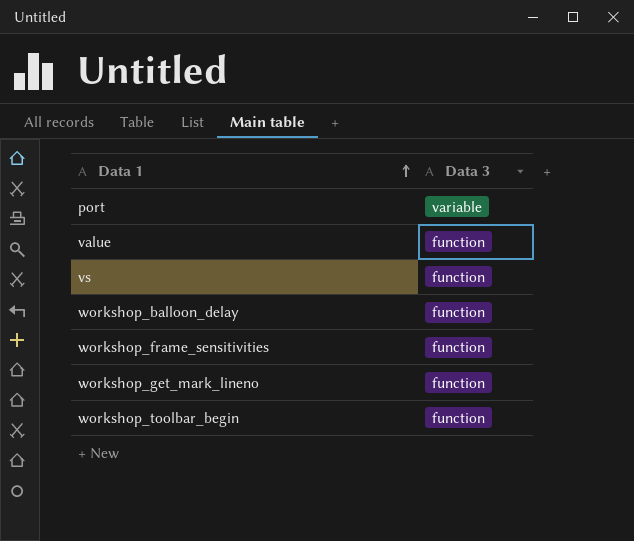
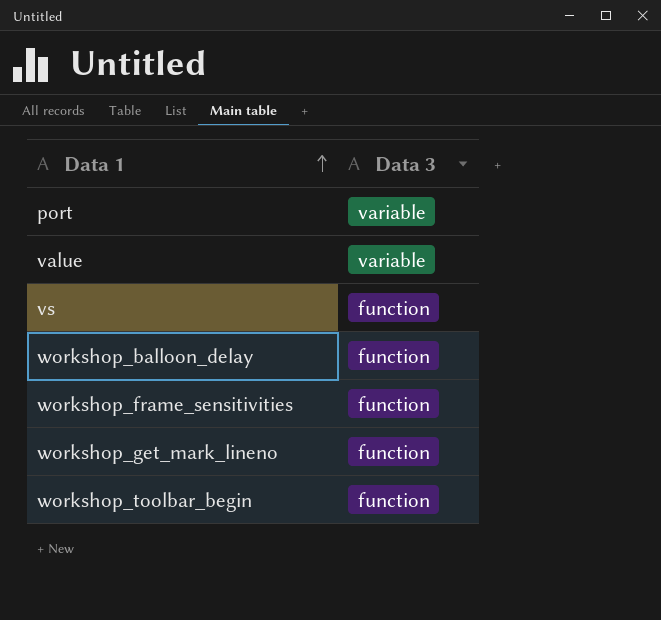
value | Data 3: function -> variable

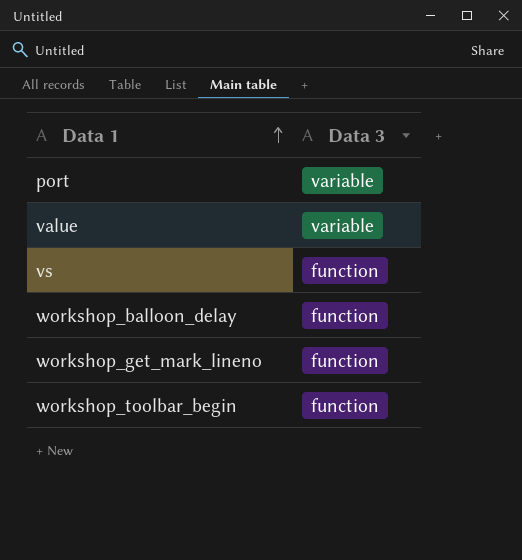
row workshop_frame_sensitivities: function -> none

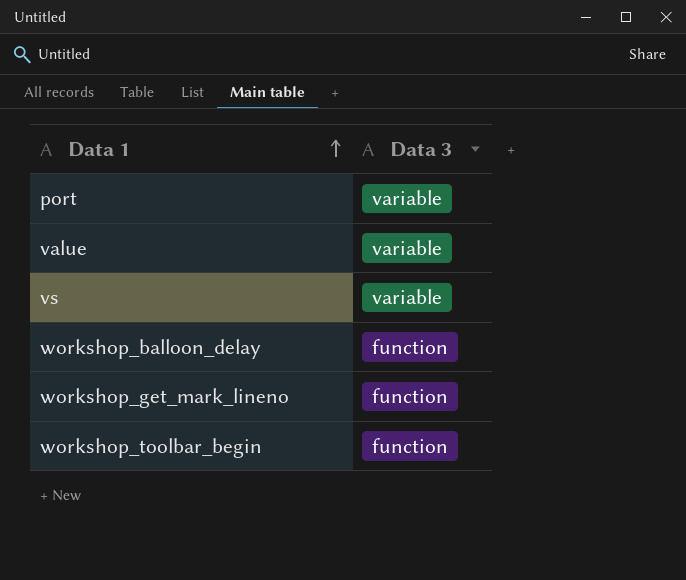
vs | Data 3: function -> variable

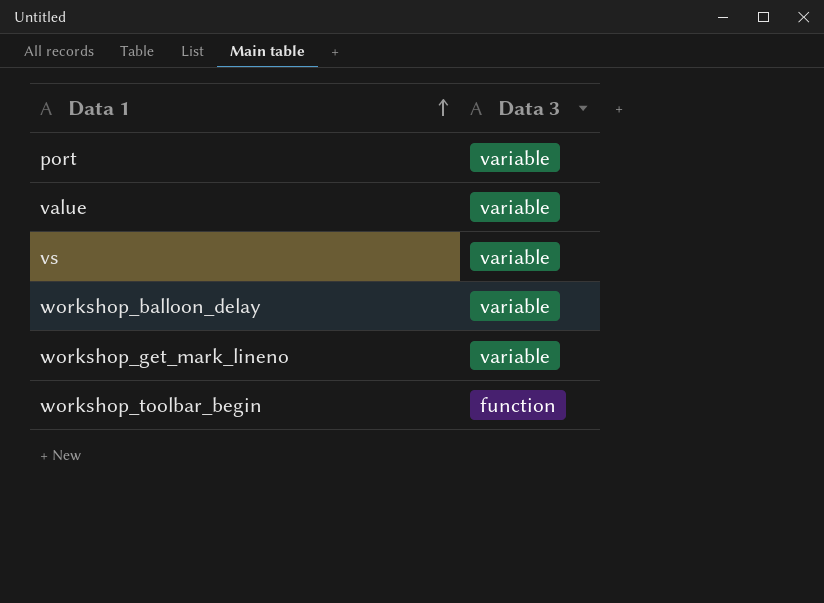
workshop_balloon_delay | Data 3: function -> variable
workshop_get_mark_lineno | Data 3: function -> variable

